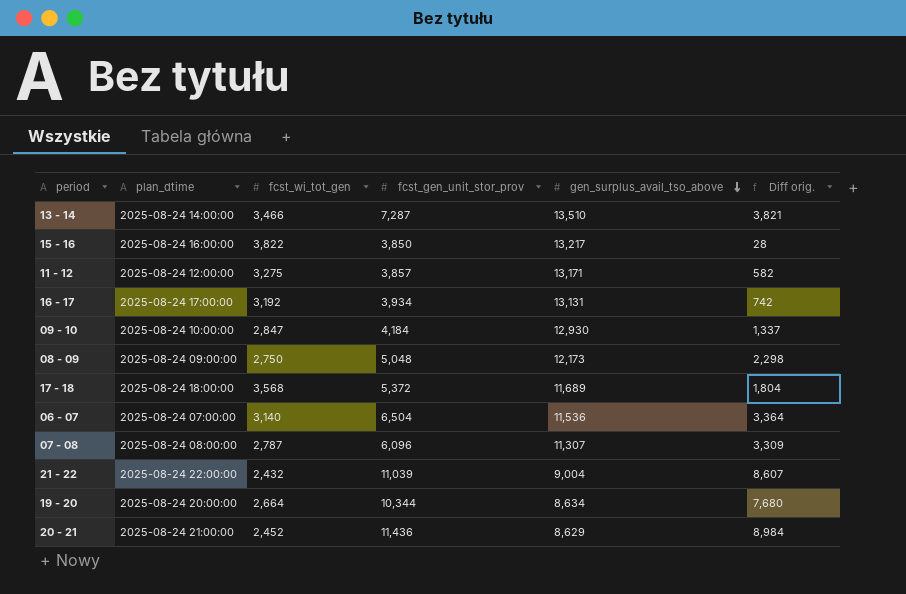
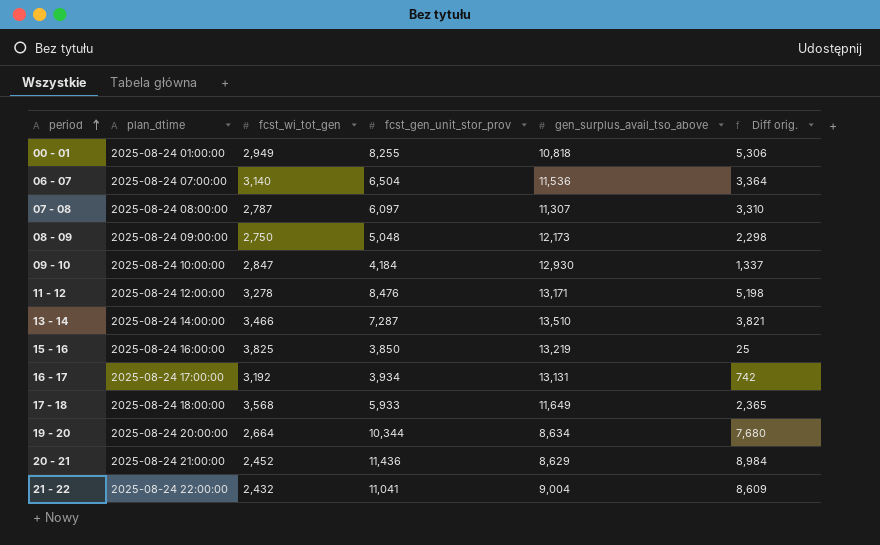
row order: gen_surplus_avail_tso_above descending -> period ascending
row 00 - 01: none -> 2025-08-24 01:00:00 | 2,949 | 8,255 | 10,818 | 5,306
07 - 08 | fcst_gen_unit_stor_prov: 6,096 -> 6,097
07 - 08 | Diff orig.: 3,309 -> 3,310
11 - 12 | fcst_wi_tot_gen: 3,275 -> 3,278
11 - 12 | fcst_gen_unit_stor_prov: 3,857 -> 8,476
11 - 12 | Diff orig.: 582 -> 5,198
15 - 16 | fcst_wi_tot_gen: 3,822 -> 3,825
15 - 16 | gen_surplus_avail_tso_above: 13,217 -> 13,219
15 - 16 | Diff orig.: 28 -> 25
17 - 18 | fcst_gen_unit_stor_prov: 5,372 -> 5,933
17 - 18 | gen_surplus_avail_tso_above: 11,689 -> 11,649
17 - 18 | Diff orig.: 1,804 -> 2,365
21 - 22 | fcst_gen_unit_stor_prov: 11,039 -> 11,041
21 - 22 | Diff orig.: 8,607 -> 8,609

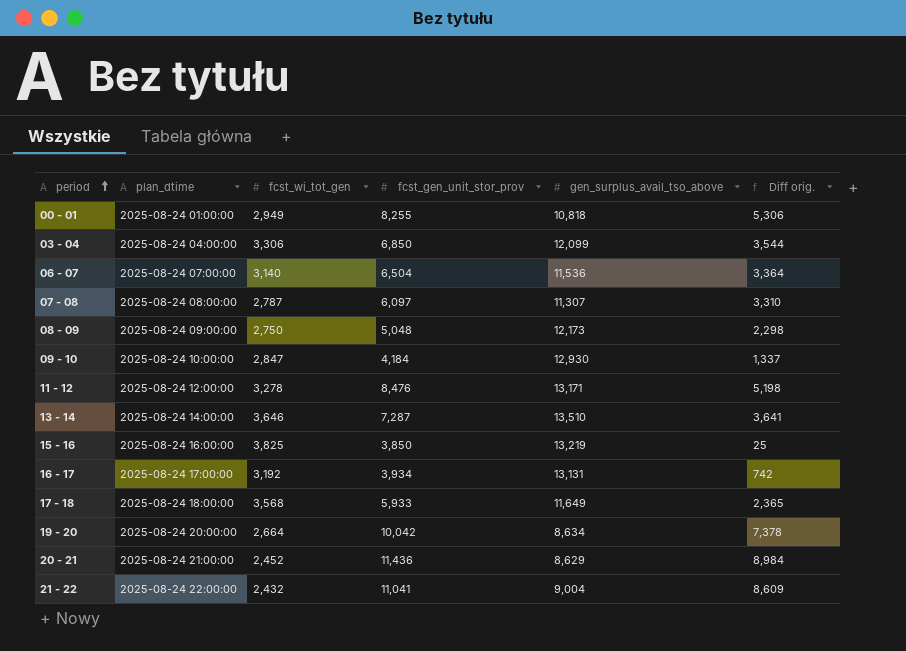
row 03 - 04: none -> 2025-08-24 04:00:00 | 3,306 | 6,850 | 12,099 | 3,544
13 - 14 | fcst_wi_tot_gen: 3,466 -> 3,646
13 - 14 | Diff orig.: 3,821 -> 3,641
19 - 20 | fcst_gen_unit_stor_prov: 10,344 -> 10,042
19 - 20 | Diff orig.: 7,680 -> 7,378

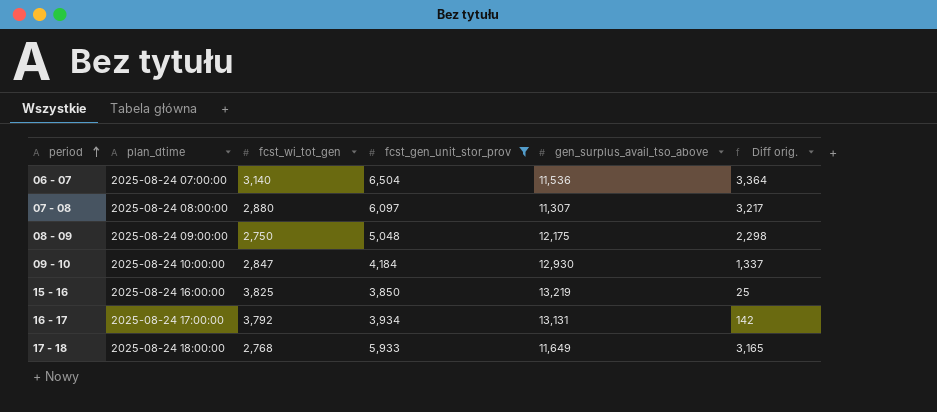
filter: none -> fcst_gen_unit_stor_prov <= 6,504
07 - 08 | fcst_wi_tot_gen: 2,787 -> 2,880
07 - 08 | Diff orig.: 3,310 -> 3,217
08 - 09 | gen_surplus_avail_tso_above: 12,173 -> 12,175
16 - 17 | fcst_wi_tot_gen: 3,192 -> 3,792
16 - 17 | Diff orig.: 742 -> 142
17 - 18 | fcst_wi_tot_gen: 3,568 -> 2,768
17 - 18 | Diff orig.: 2,365 -> 3,165

